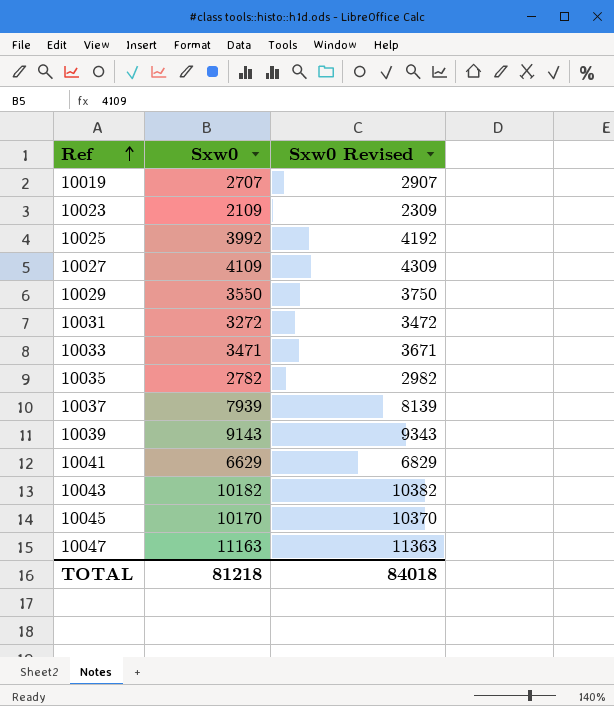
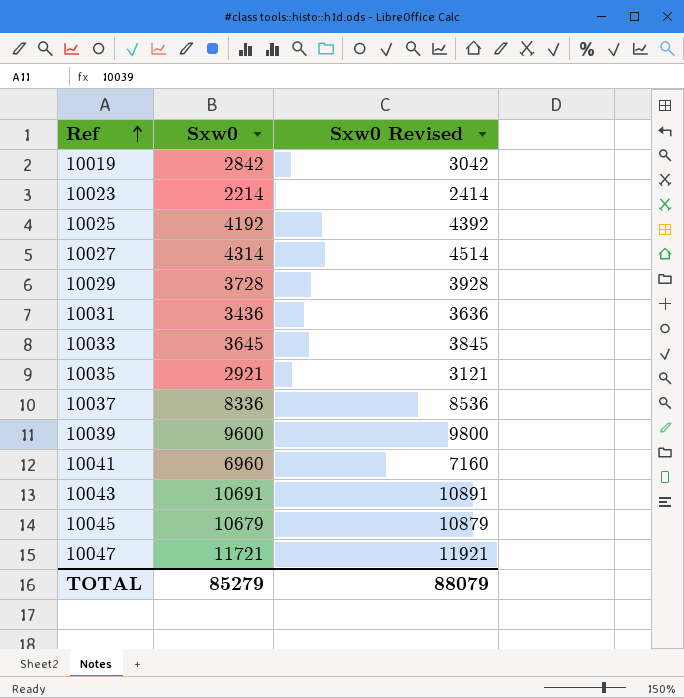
10019 | Sxw0: 2707 -> 2842
10019 | Sxw0 Revised: 2907 -> 3042
10023 | Sxw0: 2109 -> 2214
10023 | Sxw0 Revised: 2309 -> 2414
10025 | Sxw0: 3992 -> 4192
10025 | Sxw0 Revised: 4192 -> 4392
10027 | Sxw0: 4109 -> 4314
10027 | Sxw0 Revised: 4309 -> 4514
10029 | Sxw0: 3550 -> 3728
10029 | Sxw0 Revised: 3750 -> 3928
10031 | Sxw0: 3272 -> 3436
10031 | Sxw0 Revised: 3472 -> 3636
10033 | Sxw0: 3471 -> 3645
10033 | Sxw0 Revised: 3671 -> 3845
10035 | Sxw0: 2782 -> 2921
10035 | Sxw0 Revised: 2982 -> 3121
10037 | Sxw0: 7939 -> 8336
10037 | Sxw0 Revised: 8139 -> 8536
10039 | Sxw0: 9143 -> 9600
10039 | Sxw0 Revised: 9343 -> 9800
10041 | Sxw0: 6629 -> 6960
10041 | Sxw0 Revised: 6829 -> 7160
10043 | Sxw0: 10182 -> 10691
10043 | Sxw0 Revised: 10382 -> 10891
10045 | Sxw0: 10170 -> 10679
10045 | Sxw0 Revised: 10370 -> 10879
10047 | Sxw0: 11163 -> 11721
10047 | Sxw0 Revised: 11363 -> 11921
TOTAL | Sxw0: 81218 -> 85279
TOTAL | Sxw0 Revised: 84018 -> 88079

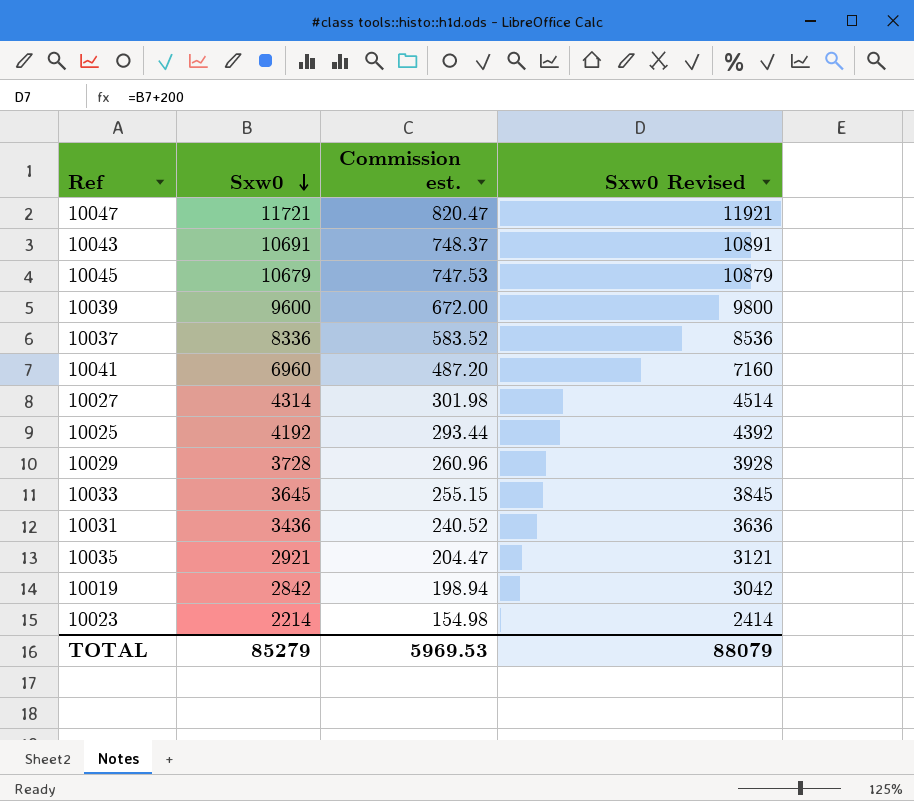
row order: Ref ascending -> Sxw0 descending
column Commission est. | formula: none -> [Sxw0] * 0.07

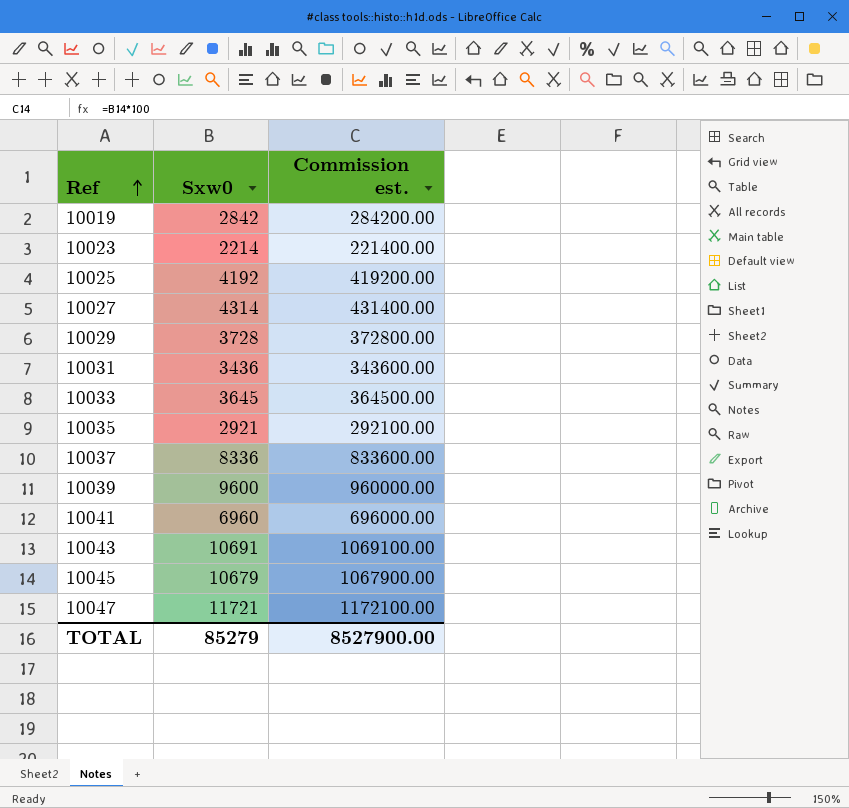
row order: Sxw0 descending -> Ref ascending
column Sxw0 Revised | formula: [Sxw0] + 200 -> none
column Commission est. | formula: [Sxw0] * 0.07 -> [Sxw0] * 100
TOTAL | Commission est.: 5969.53 -> 8527900.00

